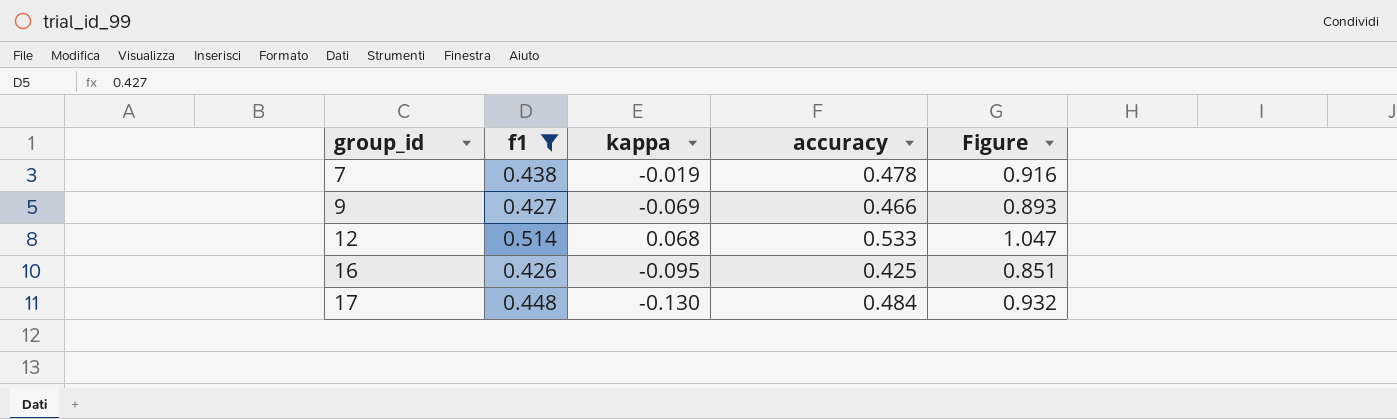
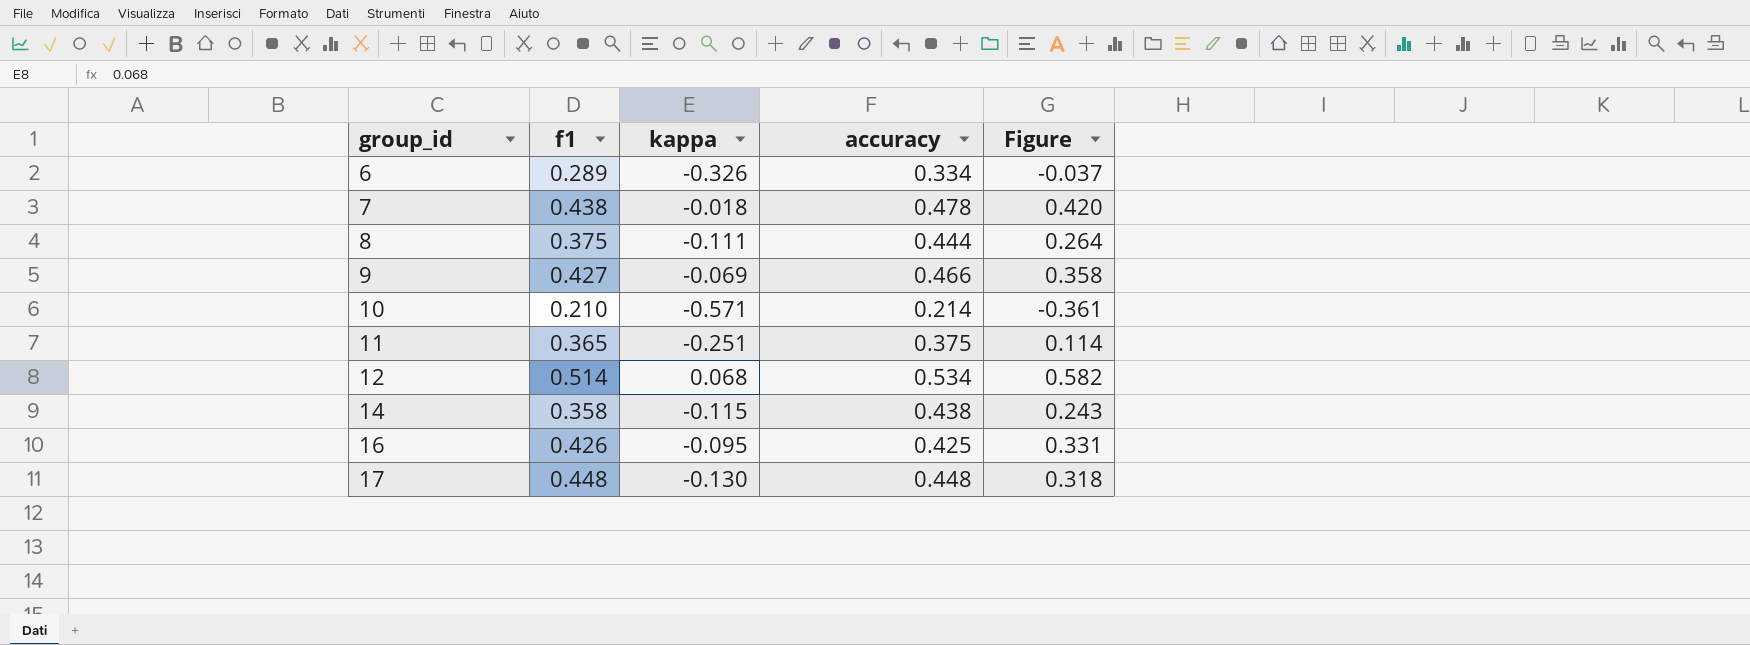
filter: f1 >= 0.426 -> none
column Figure | formula: [f1] + [accuracy] -> [f1] + [kappa]
7 | kappa: -0.019 -> -0.018
12 | accuracy: 0.533 -> 0.534
17 | accuracy: 0.484 -> 0.448

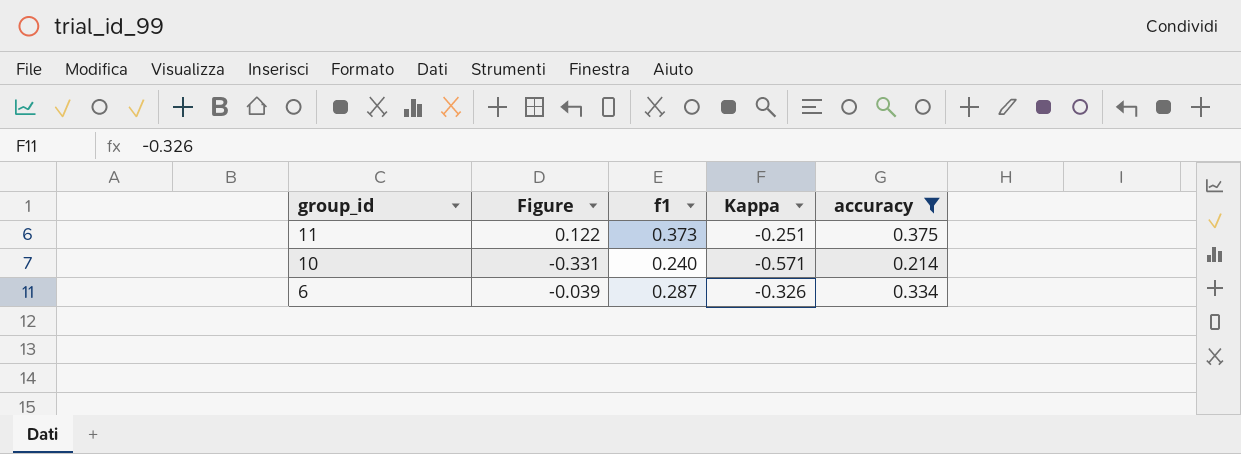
filter: none -> accuracy <= 0.375
row order: group_id ascending -> group_id descending
column Figure | position: 5 -> 2
column name: kappa -> Kappa
11 | Figure: 0.114 -> 0.122
11 | f1: 0.365 -> 0.373
10 | Figure: -0.361 -> -0.331
10 | f1: 0.210 -> 0.240
6 | Figure: -0.037 -> -0.039
6 | f1: 0.289 -> 0.287

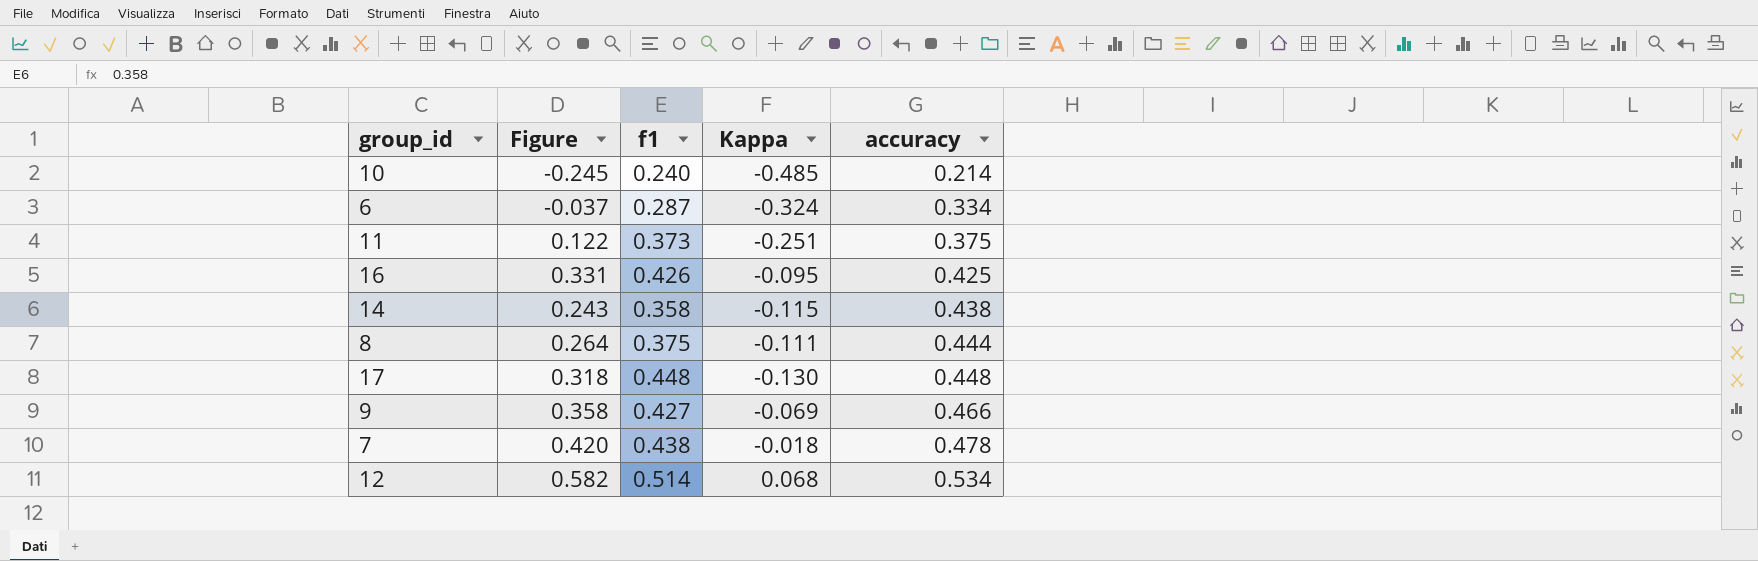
filter: accuracy <= 0.375 -> none
row order: group_id descending -> accuracy ascending
10 | Figure: -0.331 -> -0.245
10 | Kappa: -0.571 -> -0.485
6 | Figure: -0.039 -> -0.037
6 | Kappa: -0.326 -> -0.324

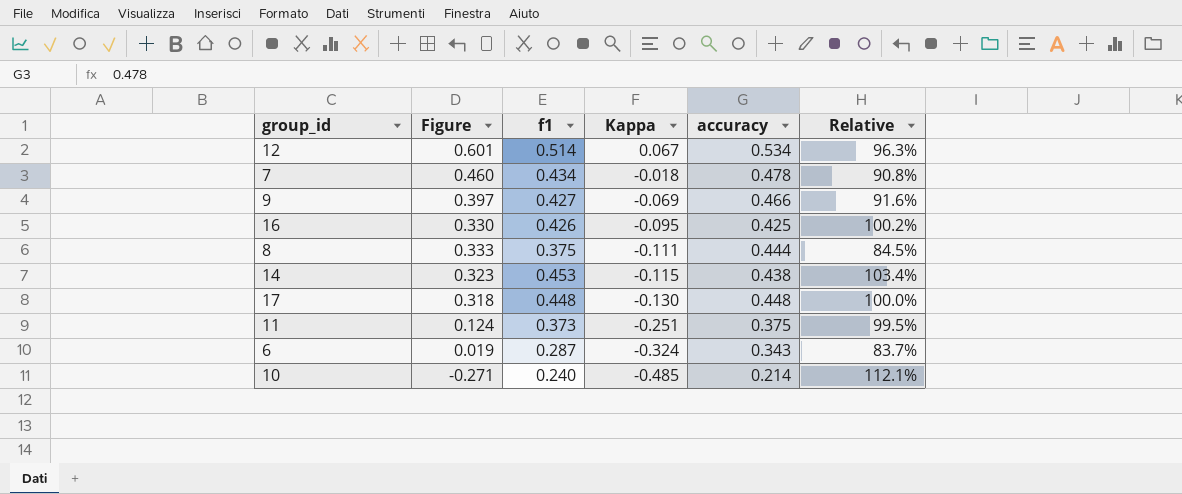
row order: accuracy ascending -> Kappa descending
column Figure | formula: [f1] + [Kappa] -> [Kappa] + [accuracy]
column Relative | formula: none -> [f1] / [accuracy]
12 | Kappa: 0.068 -> 0.067
7 | f1: 0.438 -> 0.434
14 | f1: 0.358 -> 0.453
6 | accuracy: 0.334 -> 0.343

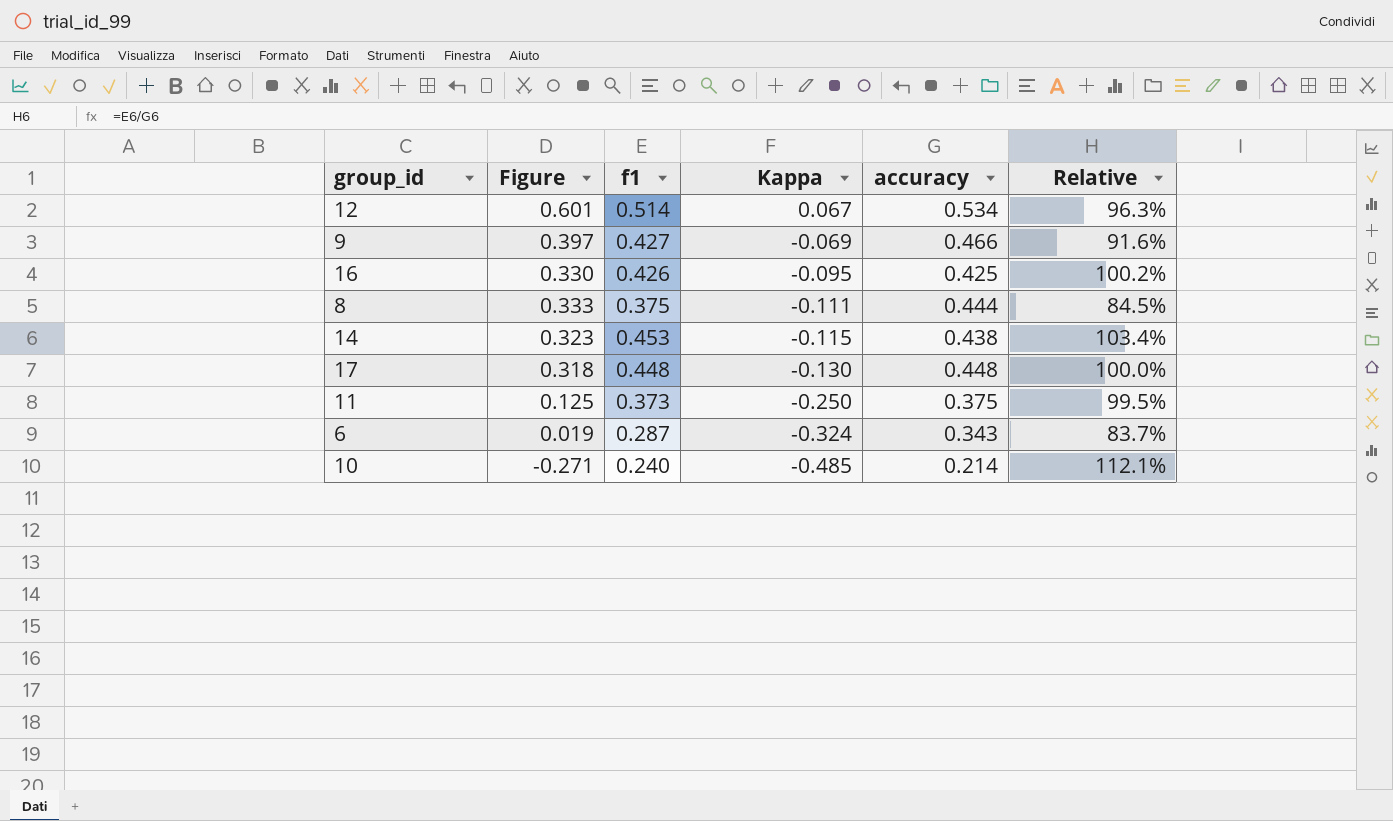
row 7: 0.460 | 0.434 | -0.018 | 0.478 | 90.8% -> none
11 | Figure: 0.124 -> 0.125
11 | Kappa: -0.251 -> -0.250

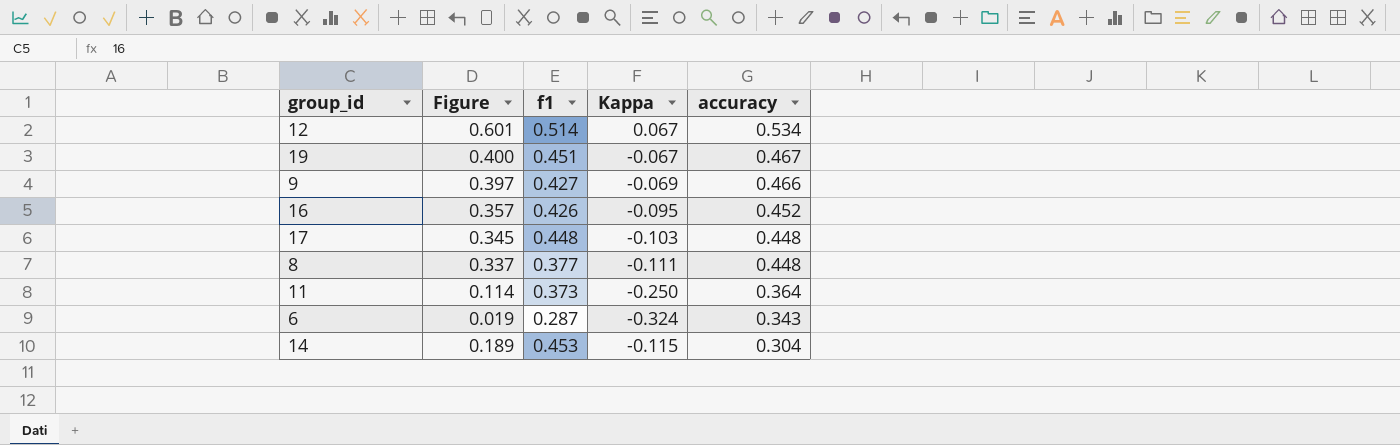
row order: Kappa descending -> accuracy descending
column Relative | formula: [f1] / [accuracy] -> none
row 10: -0.271 | 0.240 | -0.485 | 0.214 | 112.1% -> none
row 19: none -> 0.400 | 0.451 | -0.067 | 0.467
16 | Figure: 0.330 -> 0.357
16 | accuracy: 0.425 -> 0.452
17 | Figure: 0.318 -> 0.345
17 | Kappa: -0.130 -> -0.103
8 | Figure: 0.333 -> 0.337
8 | f1: 0.375 -> 0.377
8 | accuracy: 0.444 -> 0.448
11 | Figure: 0.125 -> 0.114
11 | accuracy: 0.375 -> 0.364
14 | Figure: 0.323 -> 0.189
14 | accuracy: 0.438 -> 0.304

